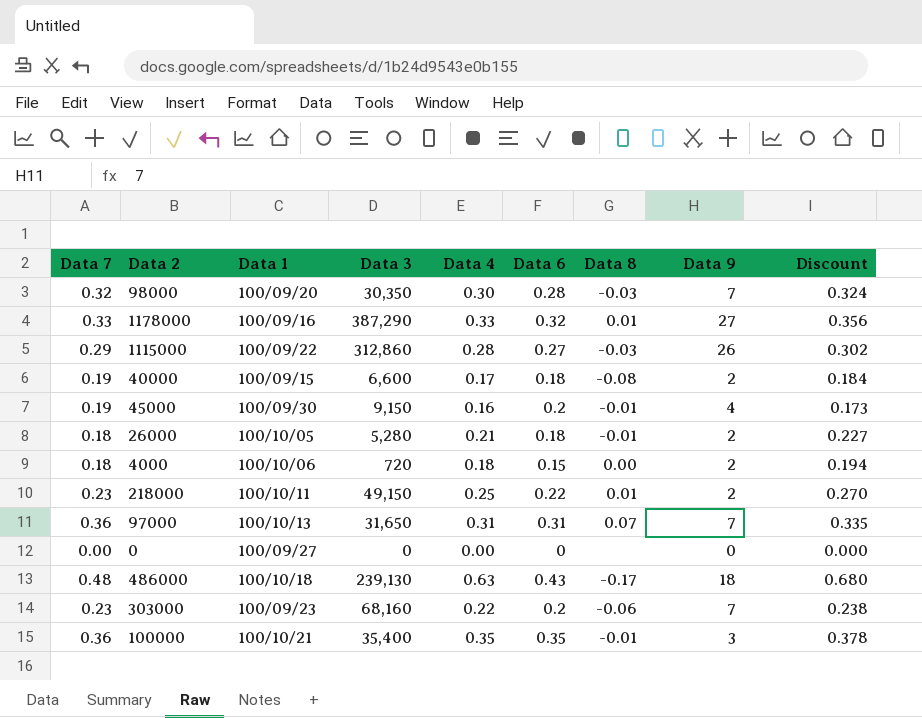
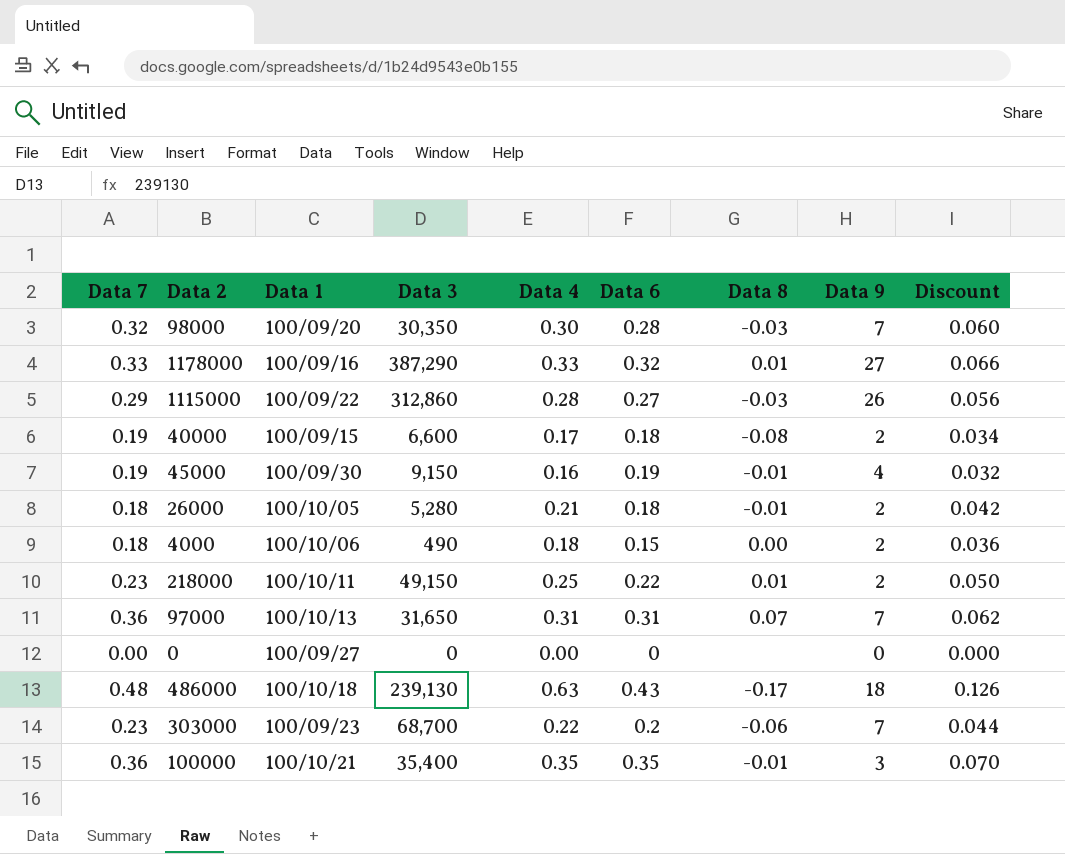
column Discount | formula: [Data 4] * 1.08 -> [Data 4] * 0.2
45000 | Data 6: 0.2 -> 0.19
4000 | Data 3: 720 -> 490
303000 | Data 3: 68,160 -> 68,700

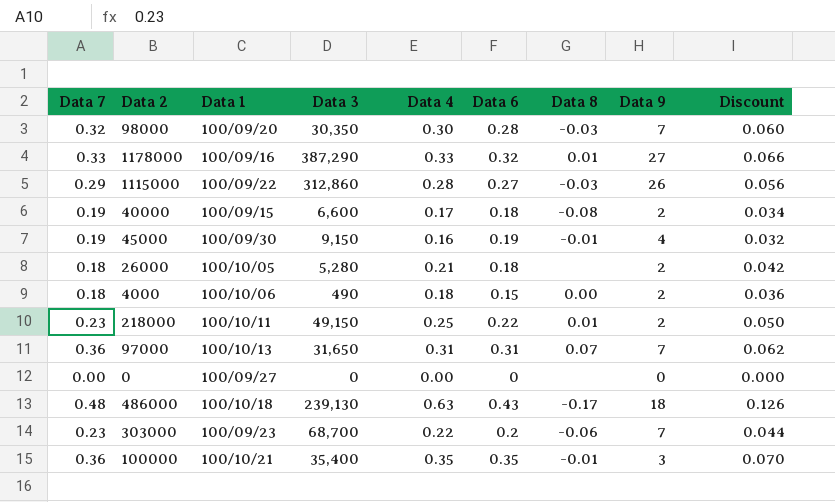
26000 | Data 8: -0.01 -> none

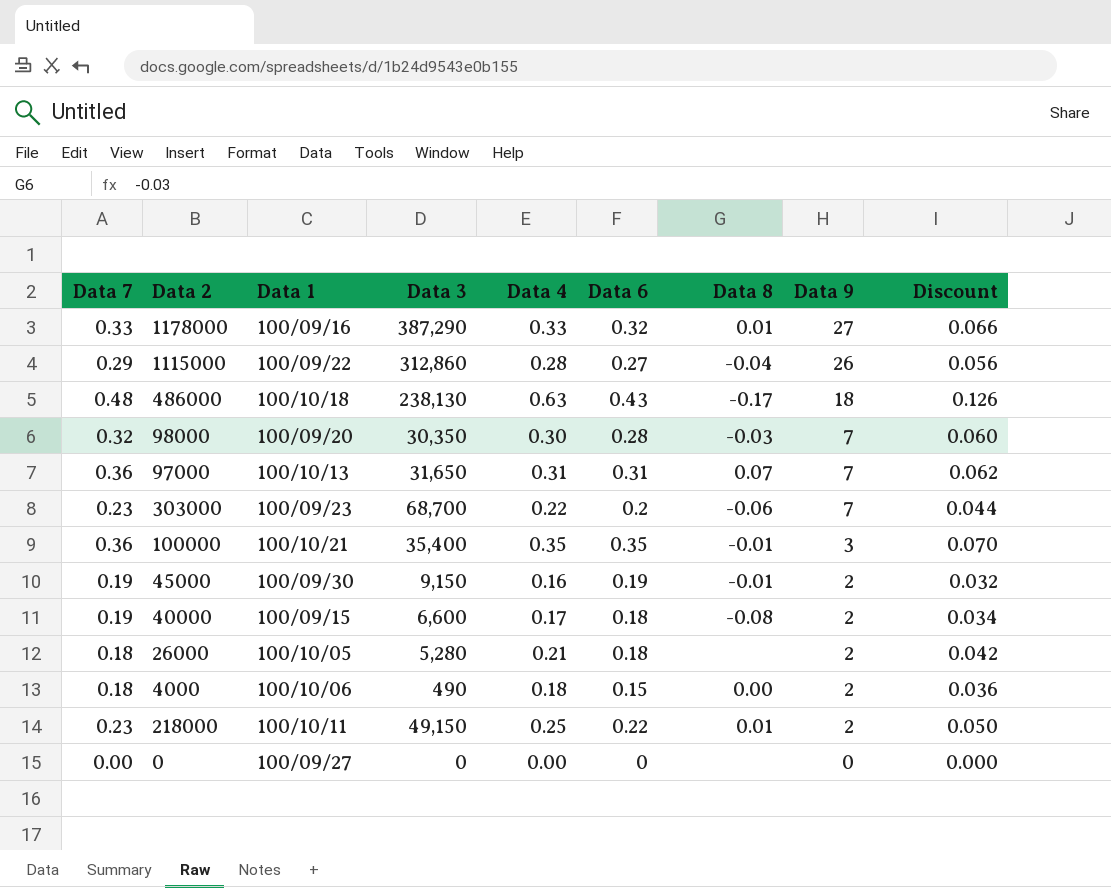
row order: none -> Data 9 descending
1115000 | Data 8: -0.03 -> -0.04
486000 | Data 3: 239,130 -> 238,130
45000 | Data 9: 4 -> 2

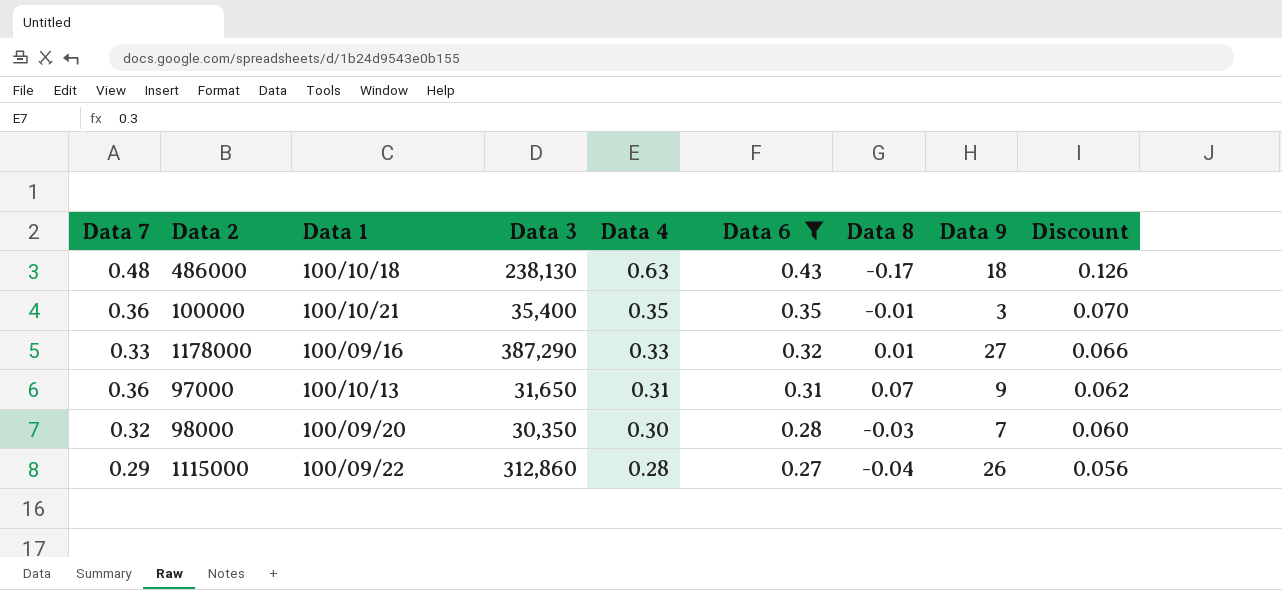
filter: none -> Data 6 >= 0.27
row order: Data 9 descending -> Data 4 descending
97000 | Data 9: 7 -> 9

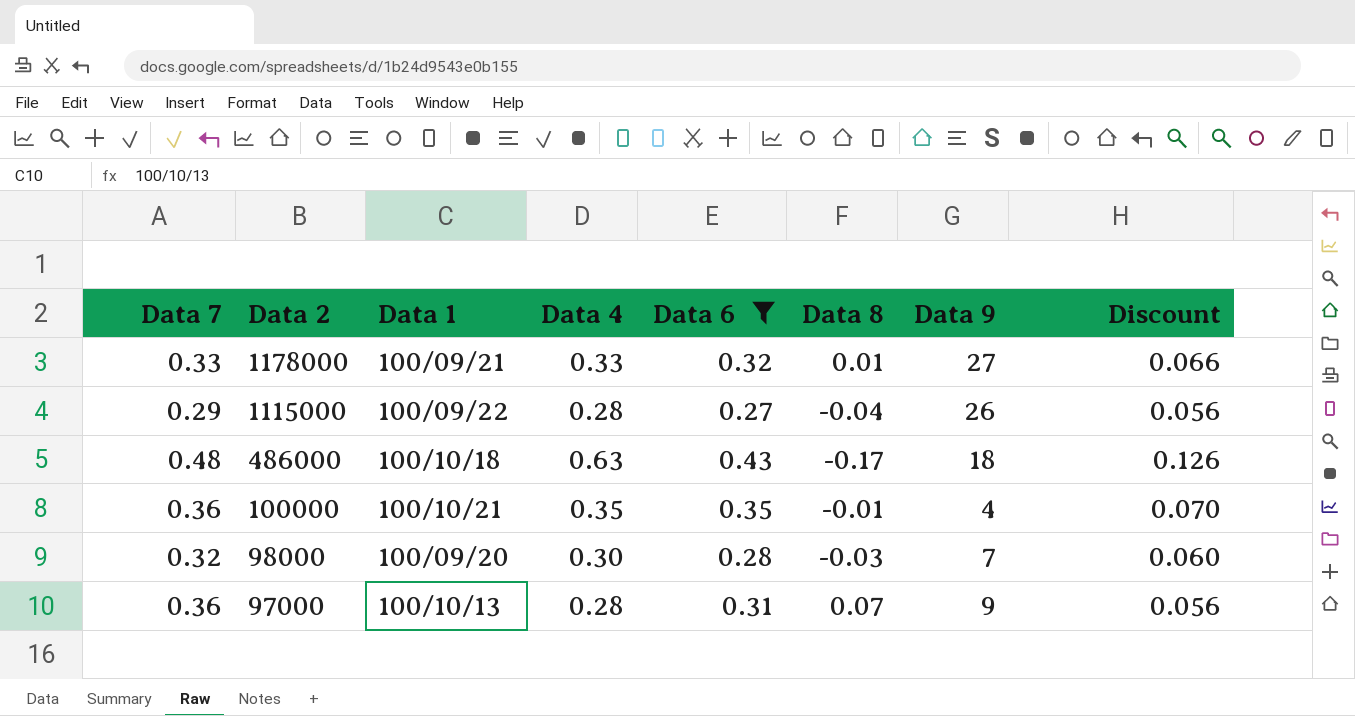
row order: Data 4 descending -> Data 2 descending
column Data 3 | position: 4 -> none
1178000 | Data 1: 100/09/16 -> 100/09/21
100000 | Data 9: 3 -> 4
97000 | Data 4: 0.31 -> 0.28
97000 | Discount: 0.062 -> 0.056

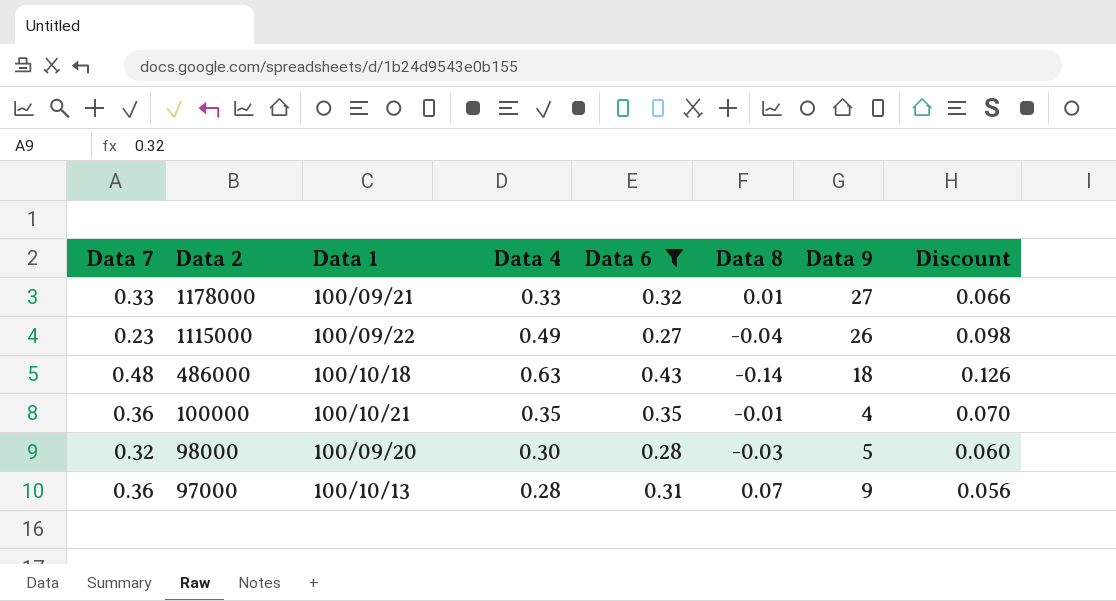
1115000 | Data 7: 0.29 -> 0.23
1115000 | Data 4: 0.28 -> 0.49
1115000 | Discount: 0.056 -> 0.098
486000 | Data 8: -0.17 -> -0.14
98000 | Data 9: 7 -> 5

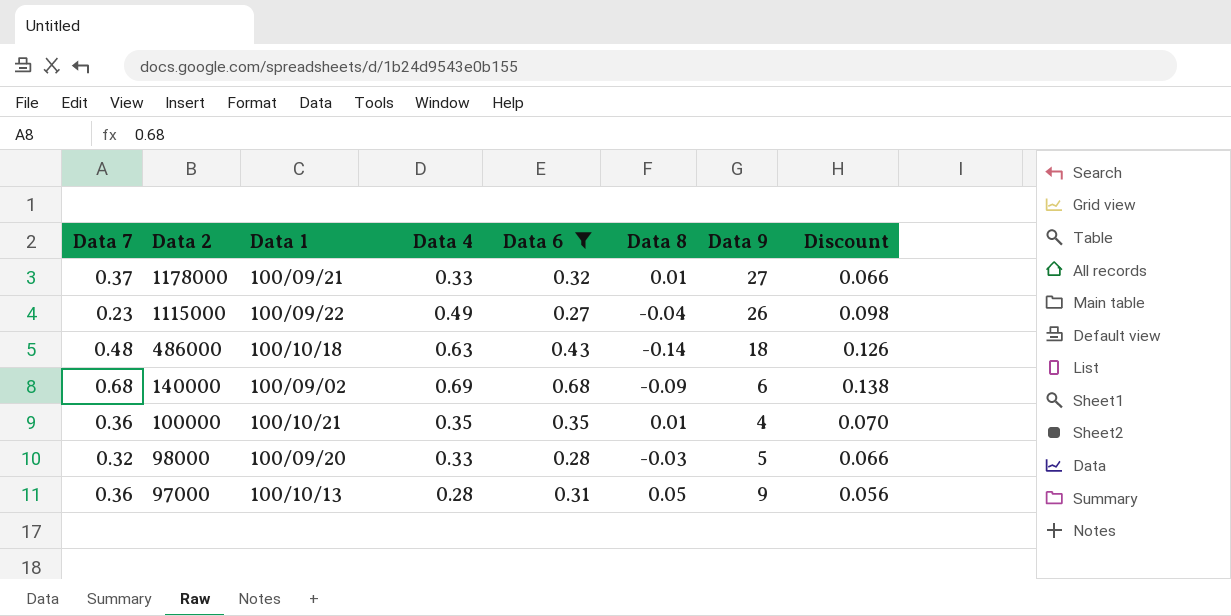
1178000 | Data 7: 0.33 -> 0.37
row 140000: none -> 0.68 | 100/09/02 | 0.69 | 0.68 | -0.09 | 6 | 0.138
100000 | Data 8: -0.01 -> 0.01
98000 | Data 4: 0.30 -> 0.33
98000 | Discount: 0.060 -> 0.066
97000 | Data 8: 0.07 -> 0.05

